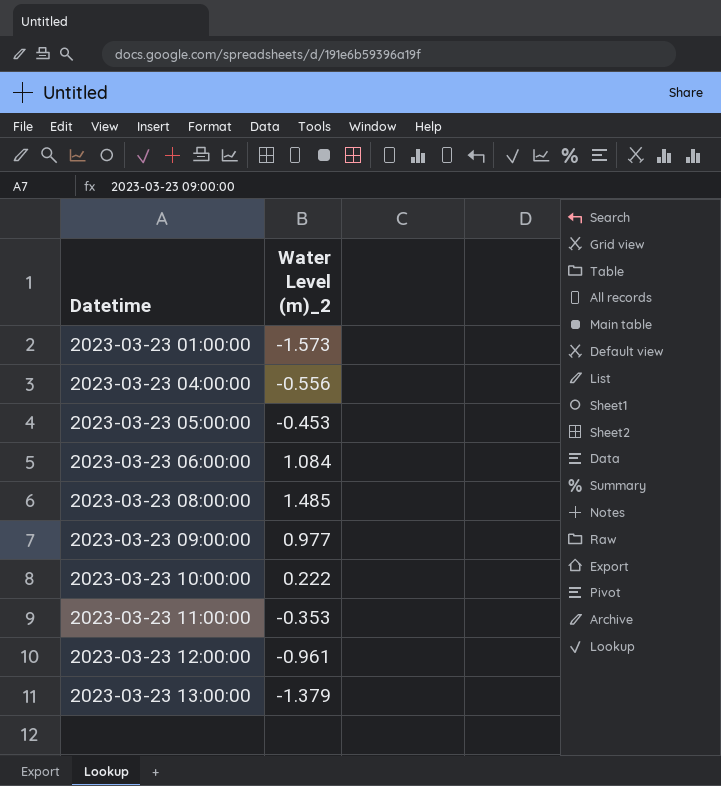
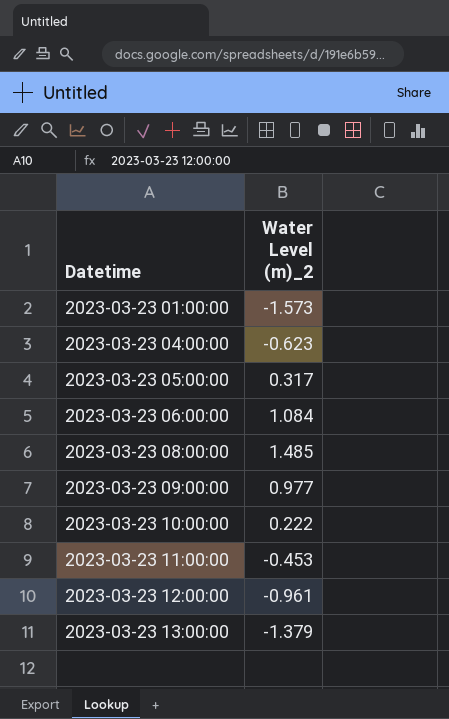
2023-03-23 04:00:00 | Water Level (m)_2: -0.556 -> -0.623
2023-03-23 05:00:00 | Water Level (m)_2: -0.453 -> 0.317
2023-03-23 11:00:00 | Water Level (m)_2: -0.353 -> -0.453

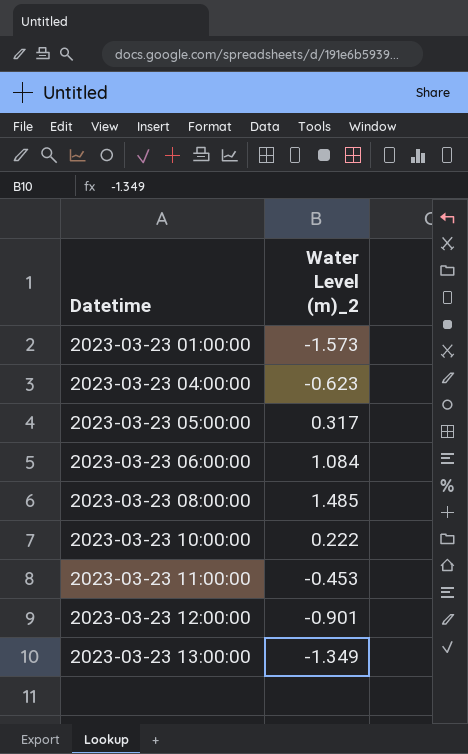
row 2023-03-23 09:00:00: 0.977 -> none
2023-03-23 12:00:00 | Water Level (m)_2: -0.961 -> -0.901
2023-03-23 13:00:00 | Water Level (m)_2: -1.379 -> -1.349

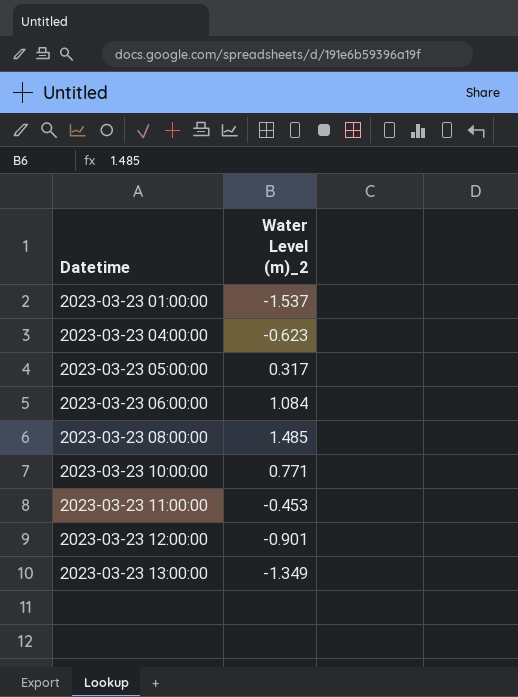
2023-03-23 01:00:00 | Water Level (m)_2: -1.573 -> -1.537
2023-03-23 10:00:00 | Water Level (m)_2: 0.222 -> 0.771

